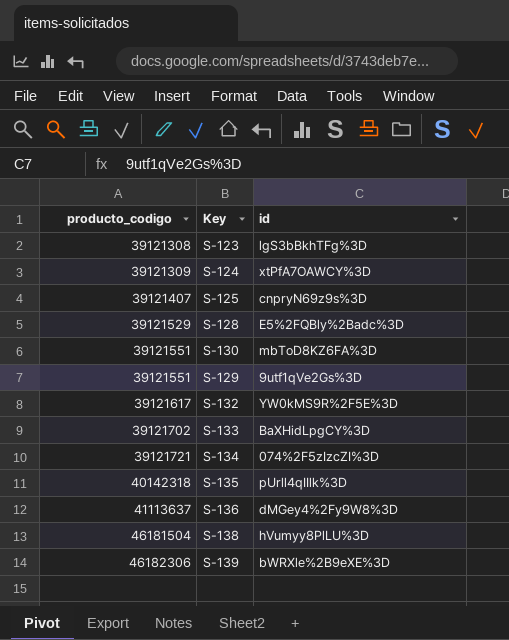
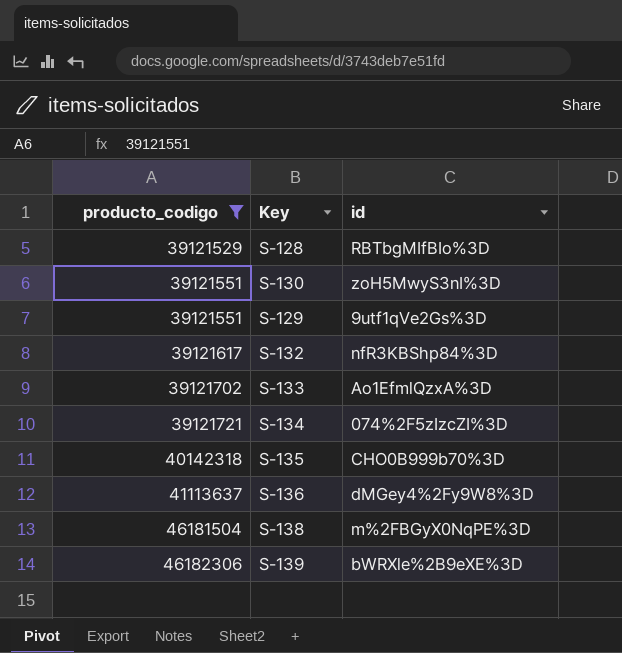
filter: none -> producto_codigo >= 39121529
S-128 | id: E5%2FQBly%2Badc%3D -> RBTbgMIfBIo%3D
S-130 | id: mbToD8KZ6FA%3D -> zoH5MwyS3nI%3D
S-132 | id: YW0kMS9R%2F5E%3D -> nfR3KBShp84%3D
S-133 | id: BaXHidLpgCY%3D -> Ao1EfmlQzxA%3D
S-135 | id: pUrll4qIIlk%3D -> CHO0B999b70%3D
S-138 | id: hVumyy8PlLU%3D -> m%2FBGyX0NqPE%3D

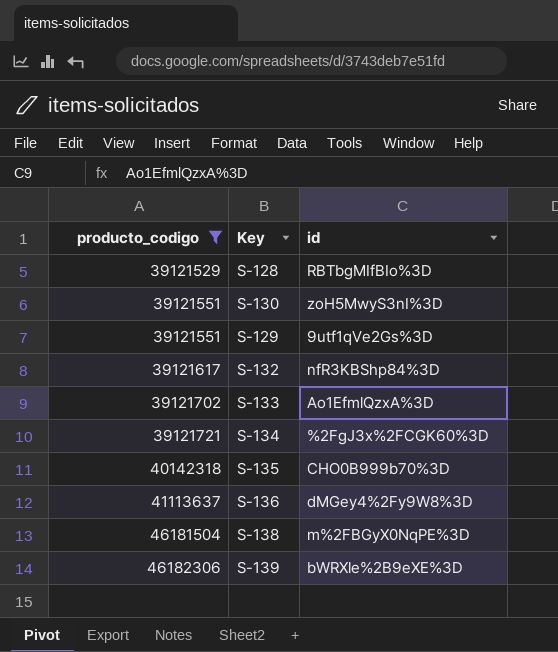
S-134 | id: 074%2F5zIzcZI%3D -> %2FgJ3x%2FCGK60%3D

